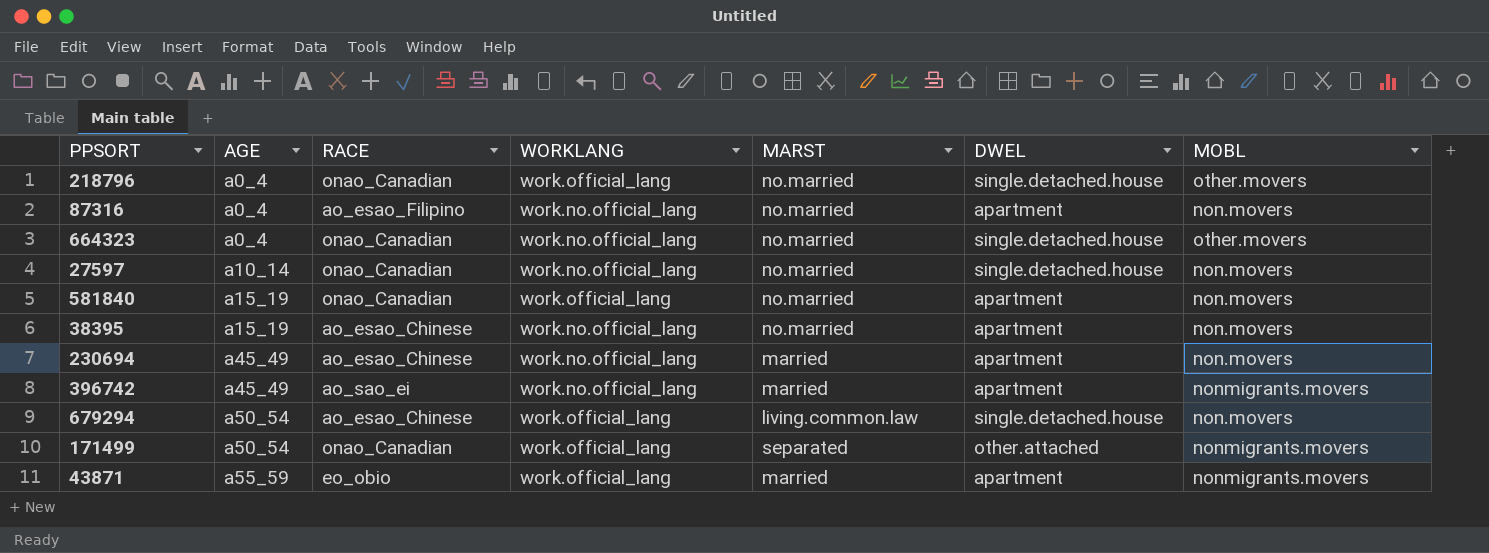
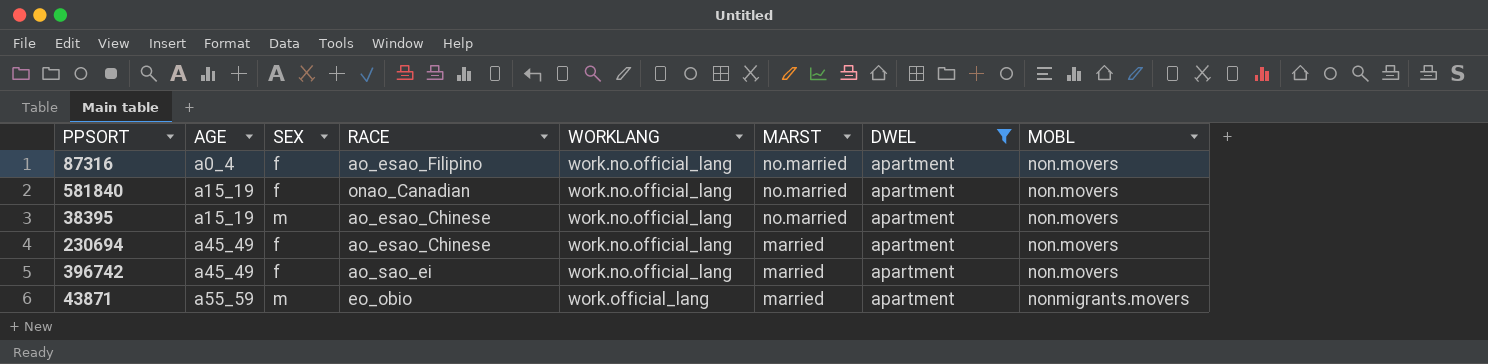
filter: none -> DWEL = apartment
column SEX | position: none -> 3
581840 | WORKLANG: work.official_lang -> work.no.official_lang
396742 | MOBL: nonmigrants.movers -> non.movers

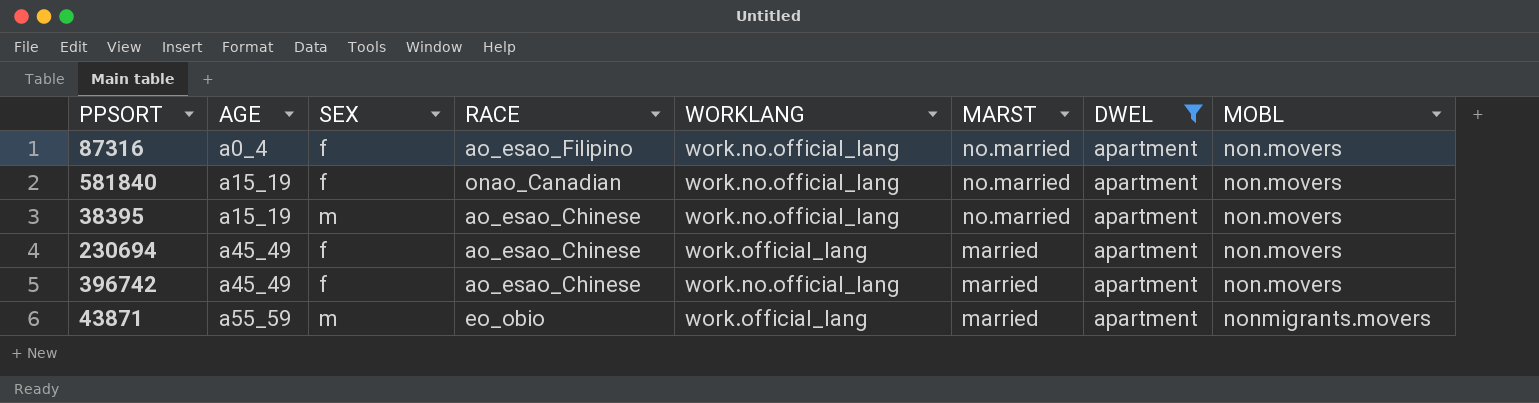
230694 | WORKLANG: work.no.official_lang -> work.official_lang
396742 | RACE: ao_sao_ei -> ao_esao_Chinese

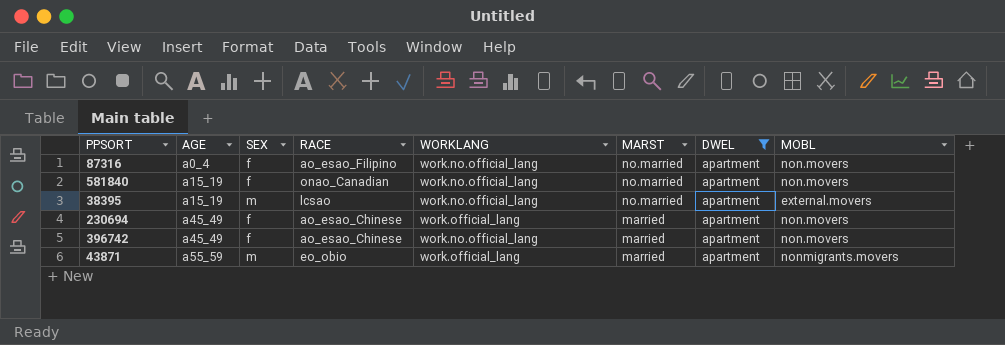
38395 | RACE: ao_esao_Chinese -> lcsao
38395 | MOBL: non.movers -> external.movers

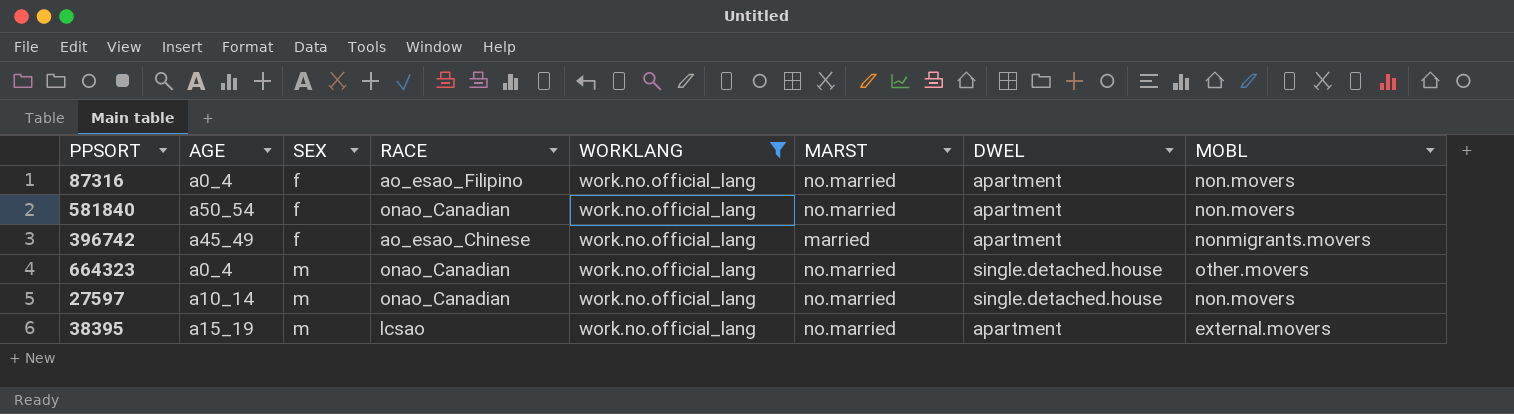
filter: DWEL = apartment -> WORKLANG = work.no.official_lang
row order: AGE ascending -> SEX ascending
581840 | AGE: a15_19 -> a50_54
396742 | MOBL: non.movers -> nonmigrants.movers

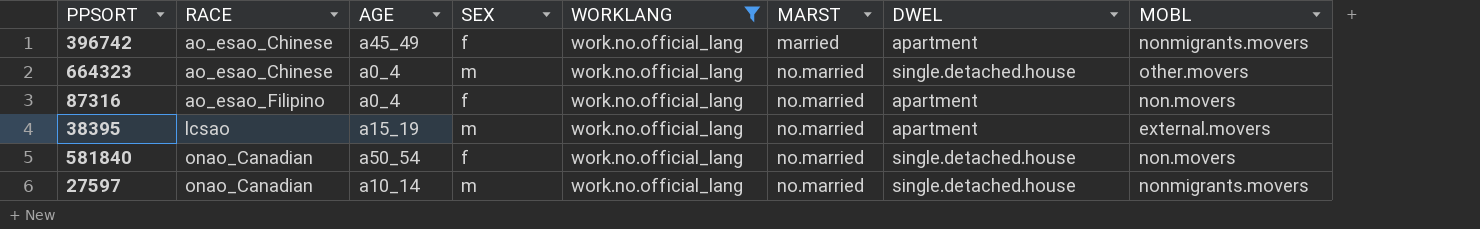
row order: SEX ascending -> RACE ascending
column RACE | position: 4 -> 2
664323 | RACE: onao_Canadian -> ao_esao_Chinese
581840 | DWEL: apartment -> single.detached.house
27597 | MOBL: non.movers -> nonmigrants.movers

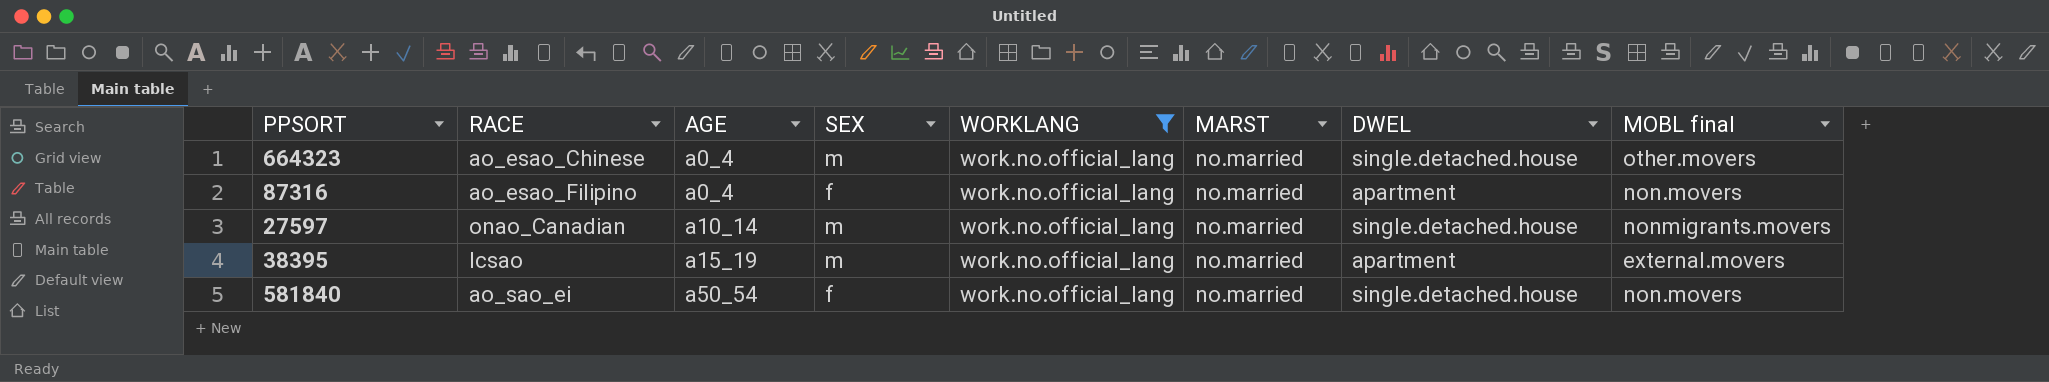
row order: RACE ascending -> AGE ascending
column name: MOBL -> MOBL final
row 396742: ao_esao_Chinese | a45_49 | f | work.no.official_lang | married | apartment | nonmigrants.movers -> none
581840 | RACE: onao_Canadian -> ao_sao_ei

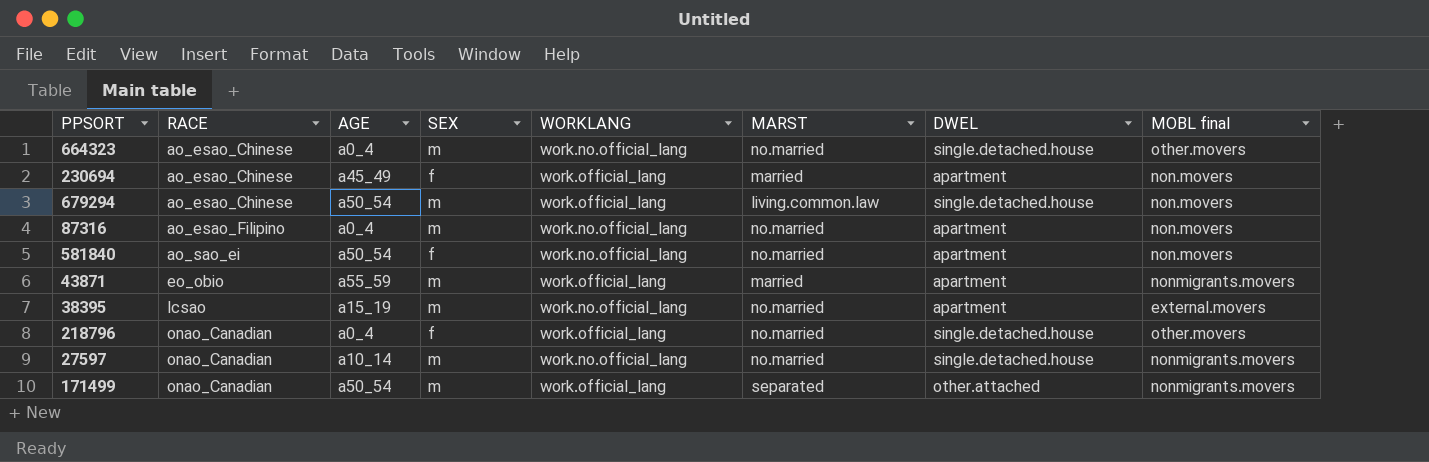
filter: WORKLANG = work.no.official_lang -> none
row order: AGE ascending -> RACE ascending
87316 | SEX: f -> m
581840 | DWEL: single.detached.house -> apartment

